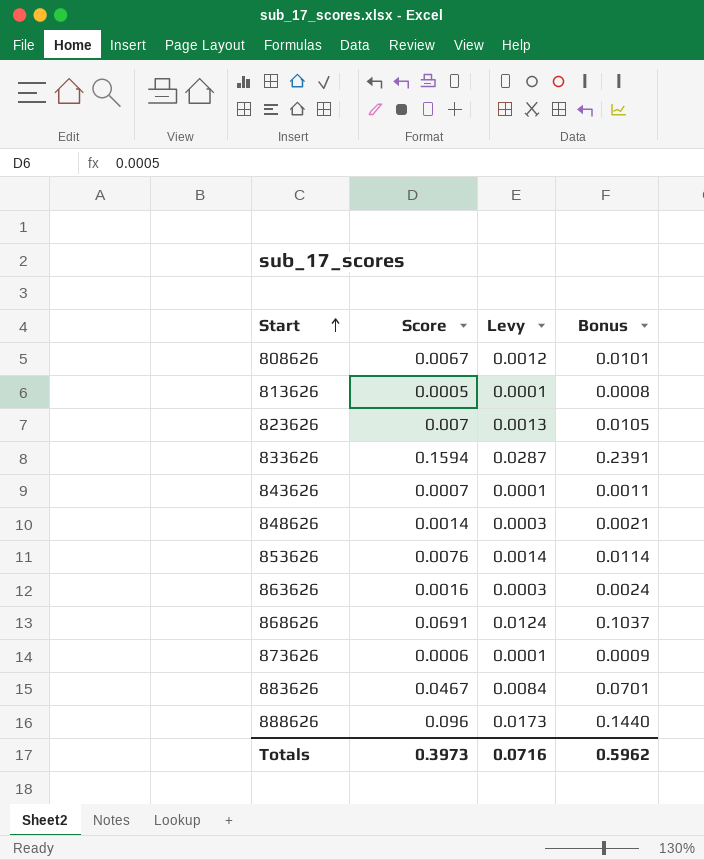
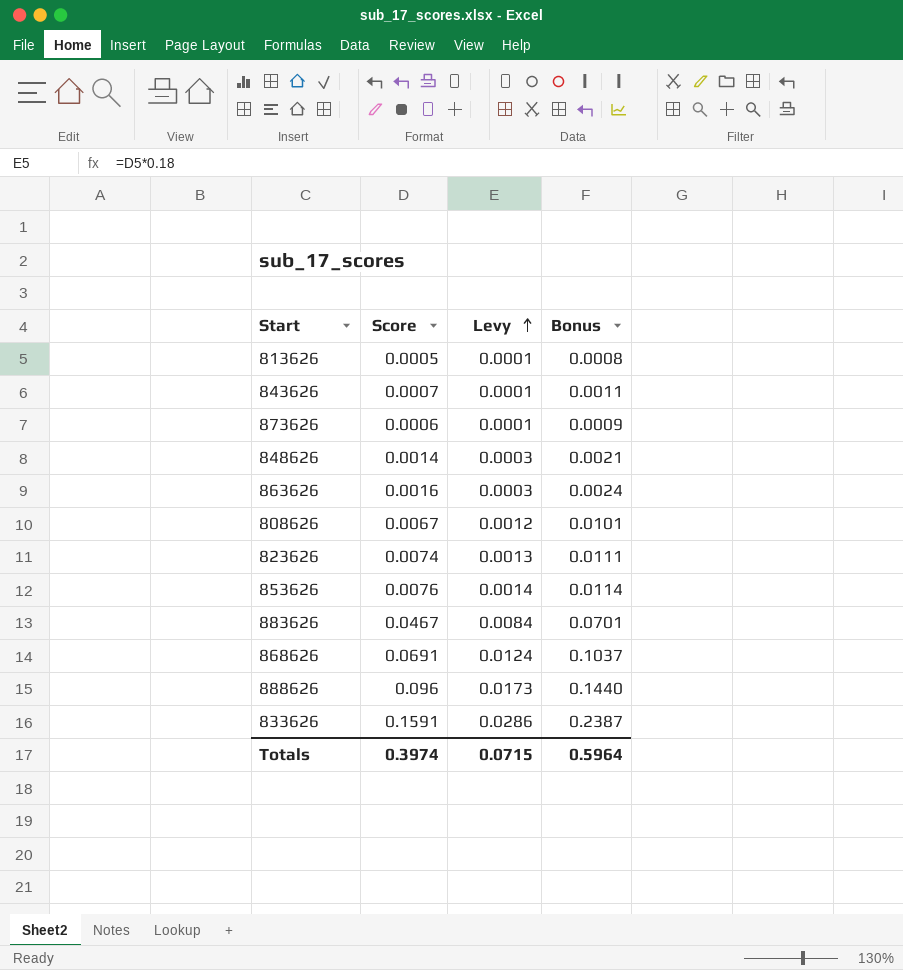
row order: Start ascending -> Levy ascending
823626 | Score: 0.007 -> 0.0074
823626 | Bonus: 0.0105 -> 0.0111
833626 | Score: 0.1594 -> 0.1591
833626 | Levy: 0.0287 -> 0.0286
833626 | Bonus: 0.2391 -> 0.2387
Totals | Score: 0.3973 -> 0.3974
Totals | Levy: 0.0716 -> 0.0715
Totals | Bonus: 0.5962 -> 0.5964

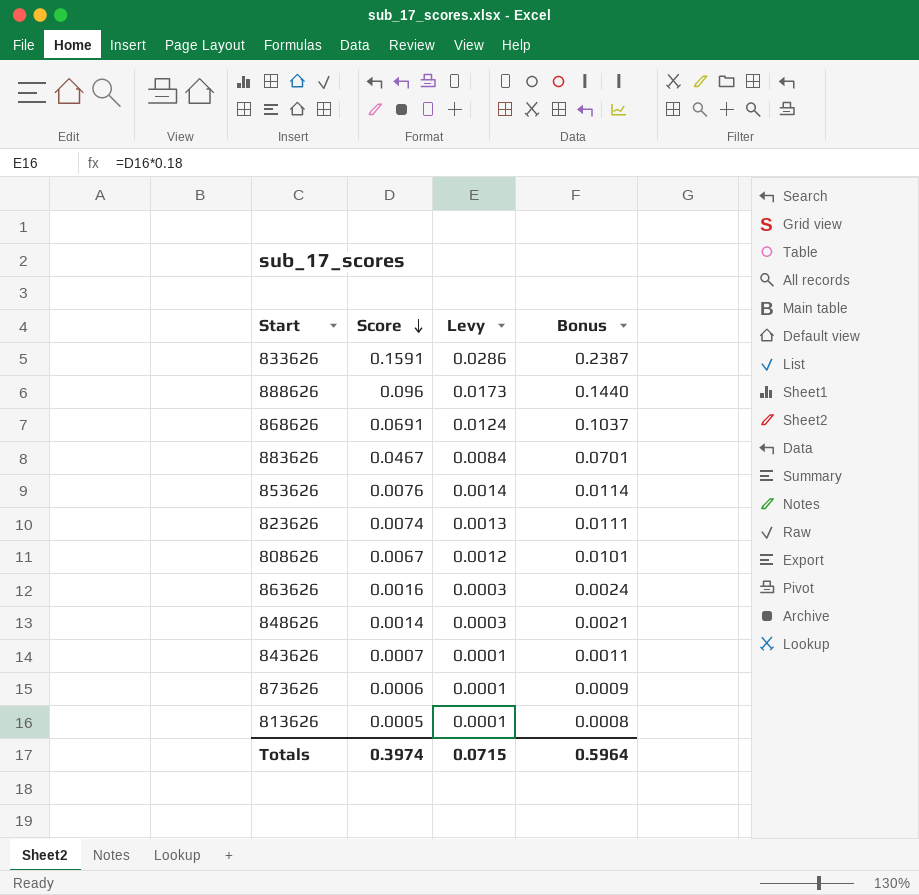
row order: Levy ascending -> Score descending

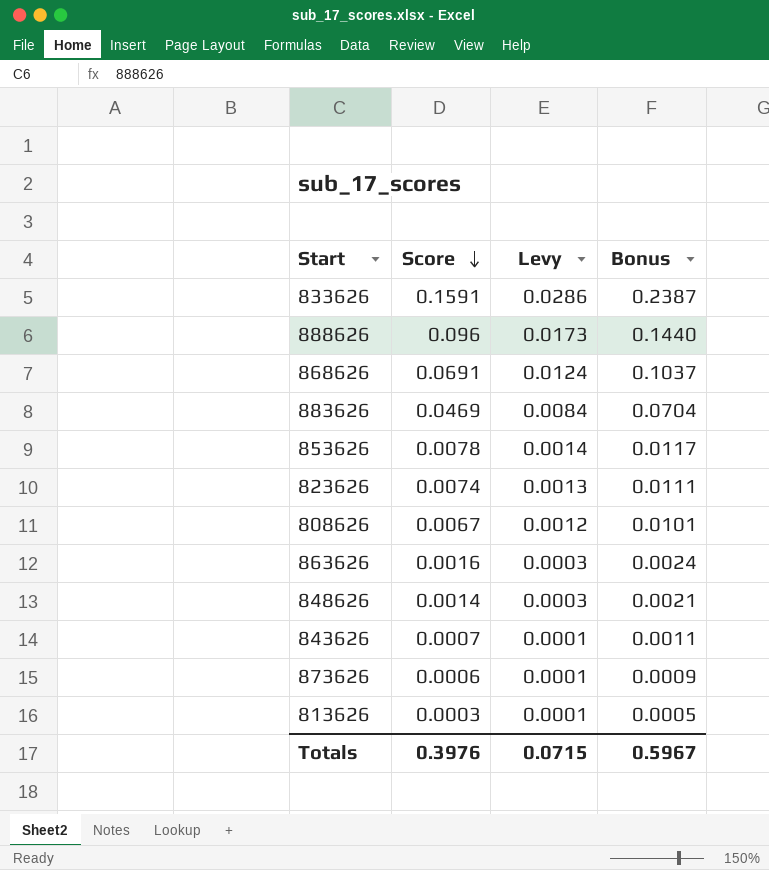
883626 | Score: 0.0467 -> 0.0469
883626 | Bonus: 0.0701 -> 0.0704
853626 | Score: 0.0076 -> 0.0078
853626 | Bonus: 0.0114 -> 0.0117
813626 | Score: 0.0005 -> 0.0003
813626 | Bonus: 0.0008 -> 0.0005
Totals | Score: 0.3974 -> 0.3976
Totals | Bonus: 0.5964 -> 0.5967

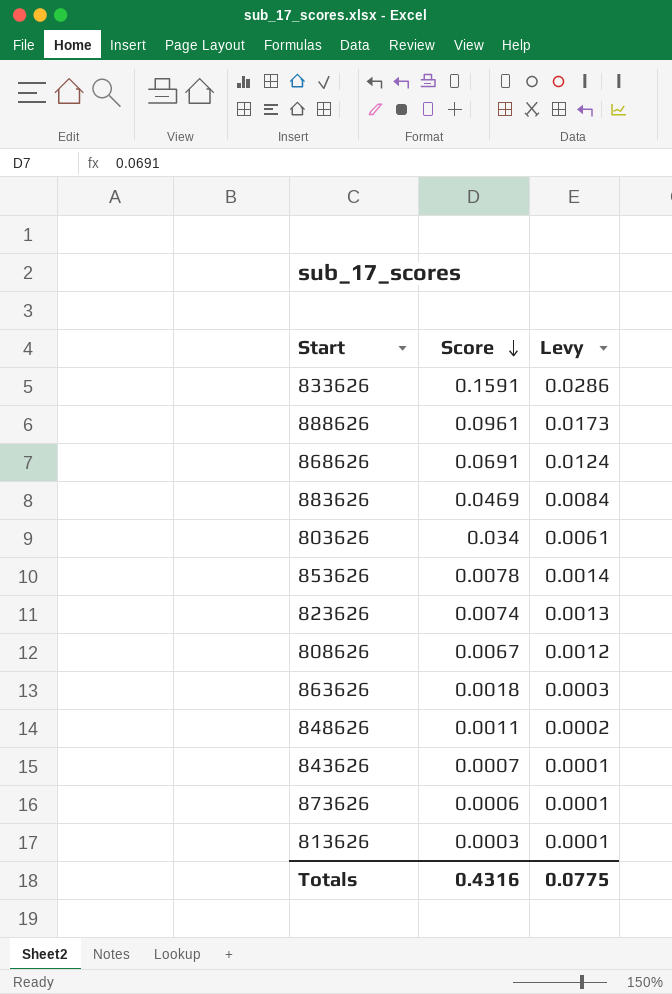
column Bonus | formula: [Score] * 1.5 -> none
888626 | Score: 0.096 -> 0.0961
row 803626: none -> 0.034 | 0.0061
863626 | Score: 0.0016 -> 0.0018
848626 | Score: 0.0014 -> 0.0011
848626 | Levy: 0.0003 -> 0.0002
Totals | Score: 0.3976 -> 0.4316
Totals | Levy: 0.0715 -> 0.0775

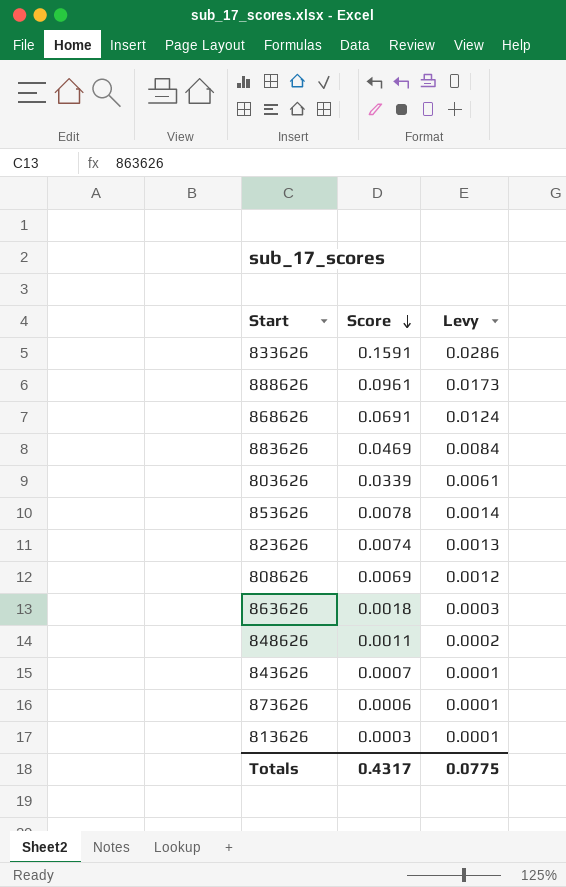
803626 | Score: 0.034 -> 0.0339
808626 | Score: 0.0067 -> 0.0069
Totals | Score: 0.4316 -> 0.4317

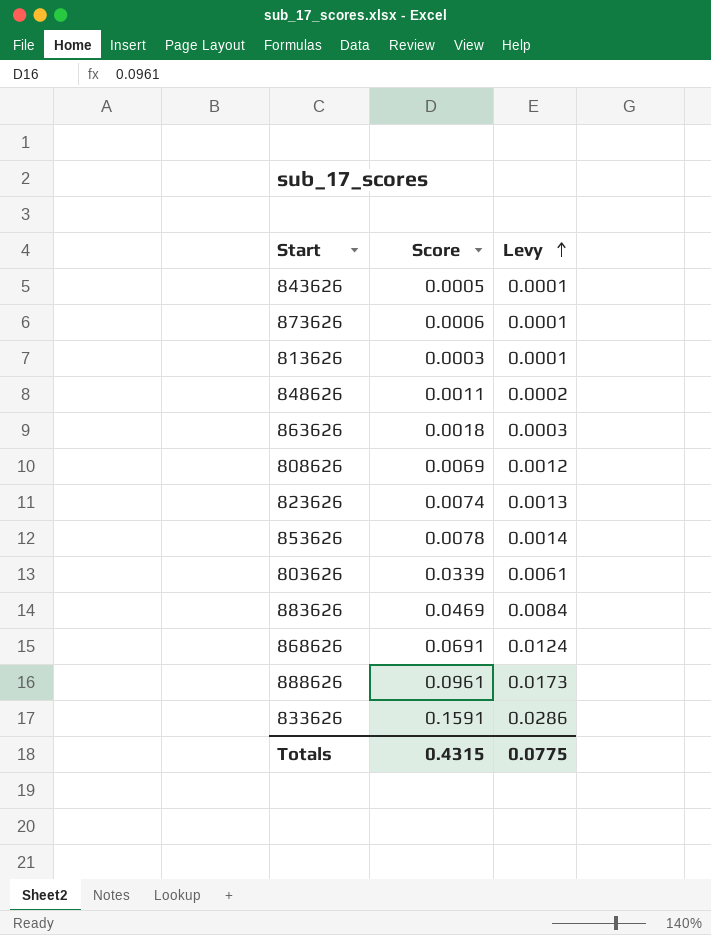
row order: Score descending -> Levy ascending
843626 | Score: 0.0007 -> 0.0005
Totals | Score: 0.4317 -> 0.4315

